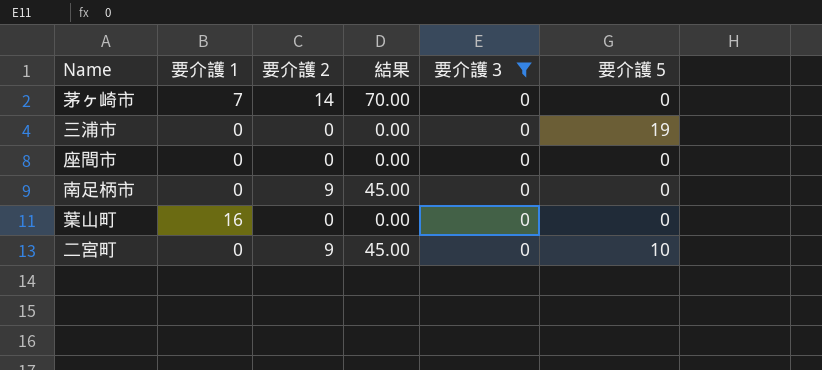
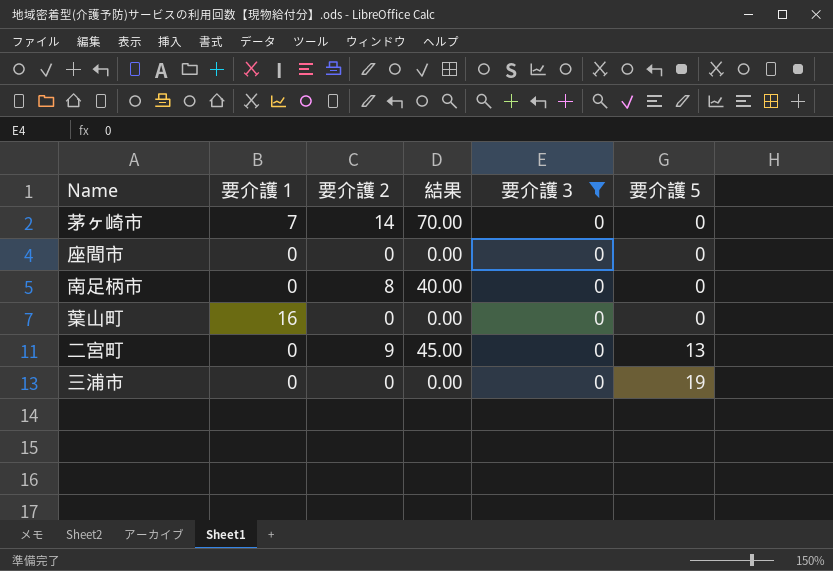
row order: none -> 要介護５ ascending
南足柄市 | 要介護２: 9 -> 8
南足柄市 | 結果: 45.00 -> 40.00
二宮町 | 要介護５: 10 -> 13

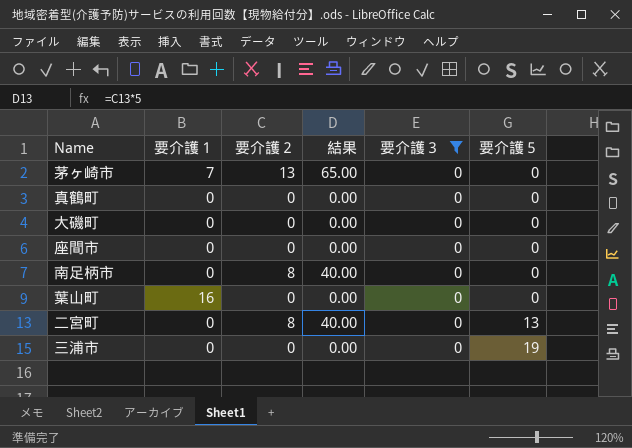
茅ヶ崎市 | 要介護２: 14 -> 13
茅ヶ崎市 | 結果: 70.00 -> 65.00
row 真鶴町: none -> 0 | 0 | 0.00 | 0 | 0
row 大磯町: none -> 0 | 0 | 0.00 | 0 | 0
二宮町 | 要介護２: 9 -> 8
二宮町 | 結果: 45.00 -> 40.00

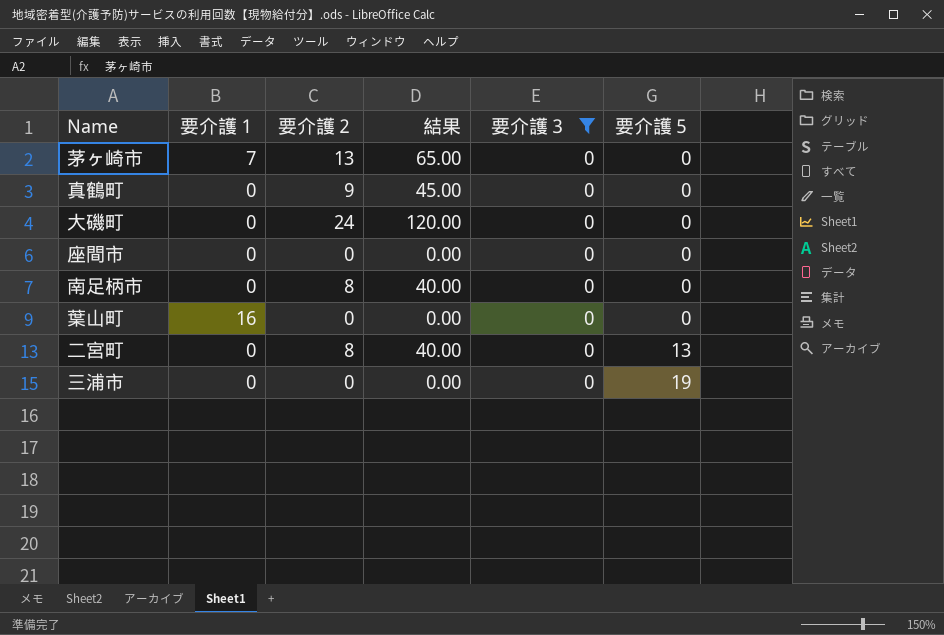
真鶴町 | 要介護２: 0 -> 9
真鶴町 | 結果: 0.00 -> 45.00
大磯町 | 要介護２: 0 -> 24
大磯町 | 結果: 0.00 -> 120.00

